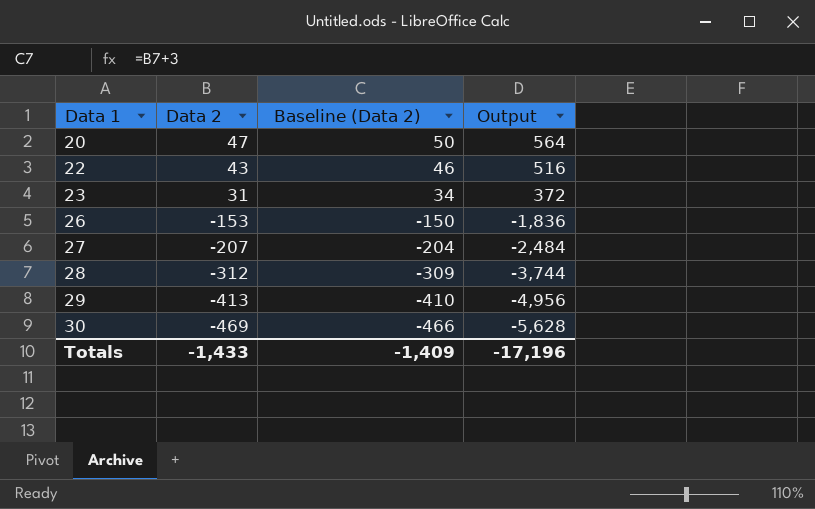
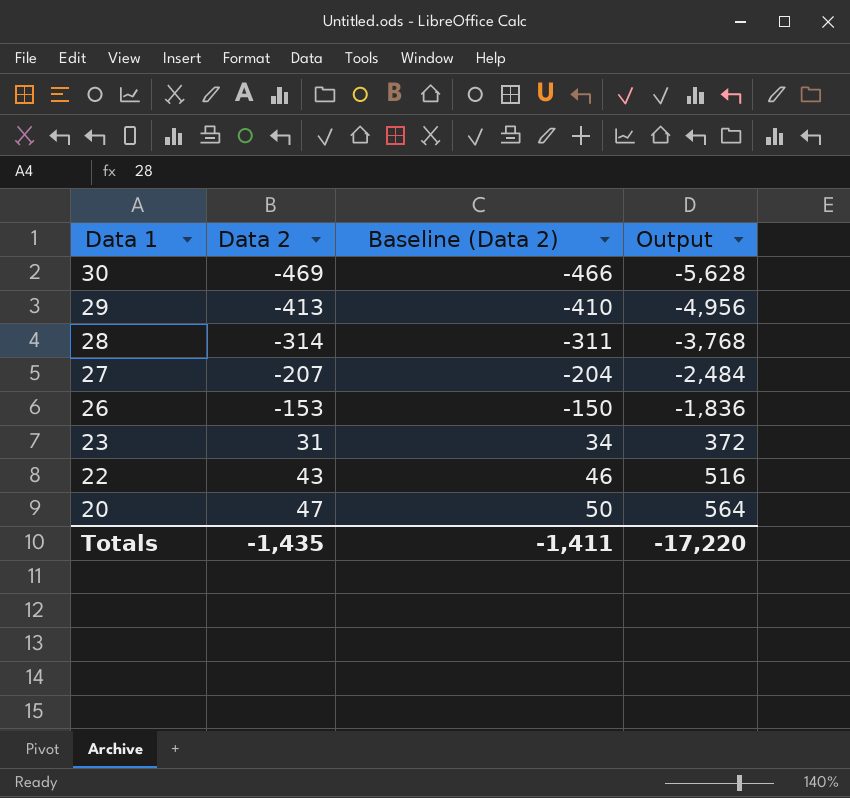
row order: Data 1 ascending -> Data 1 descending
28 | Data 2: -312 -> -314
28 | Baseline (Data 2): -309 -> -311
28 | Output: -3,744 -> -3,768
Totals | Data 2: -1,433 -> -1,435
Totals | Baseline (Data 2): -1,409 -> -1,411
Totals | Output: -17,196 -> -17,220

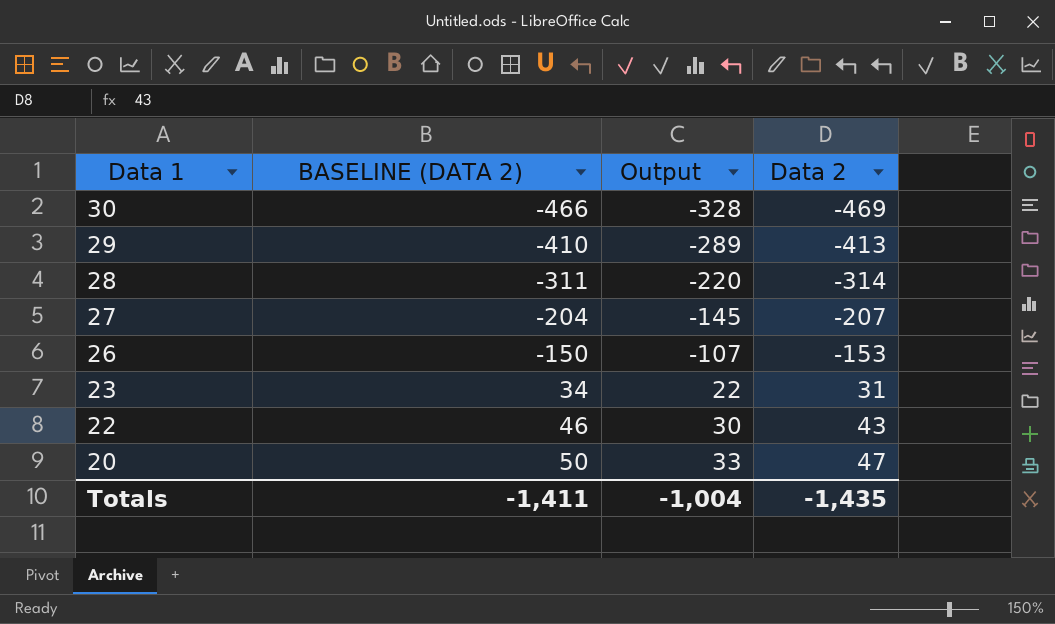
column name: Baseline (Data 2) -> BASELINE (DATA 2)
column Output | formula: [Data 2] * 12 -> [Data 2] * 0.7
column Data 2 | position: 2 -> 4
Totals | Output: -17,220 -> -1,004

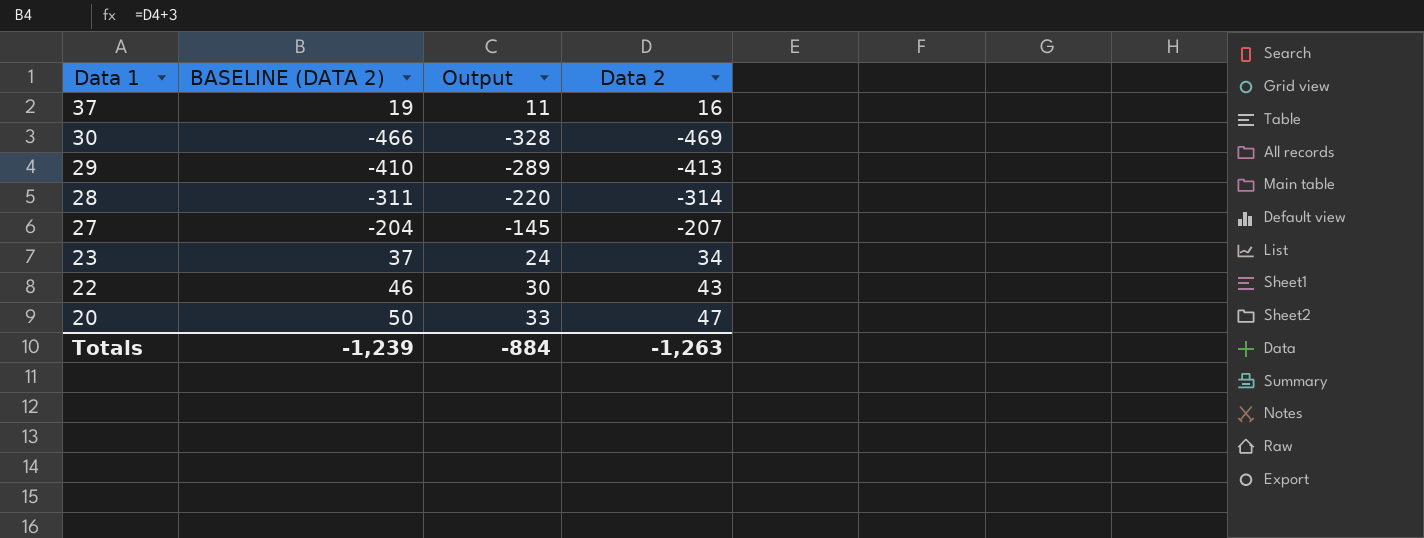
row 26: -150 | -107 | -153 -> none
row 37: none -> 19 | 11 | 16
23 | BASELINE (DATA 2): 34 -> 37
23 | Output: 22 -> 24
23 | Data 2: 31 -> 34
Totals | BASELINE (DATA 2): -1,411 -> -1,239
Totals | Output: -1,004 -> -884
Totals | Data 2: -1,435 -> -1,263

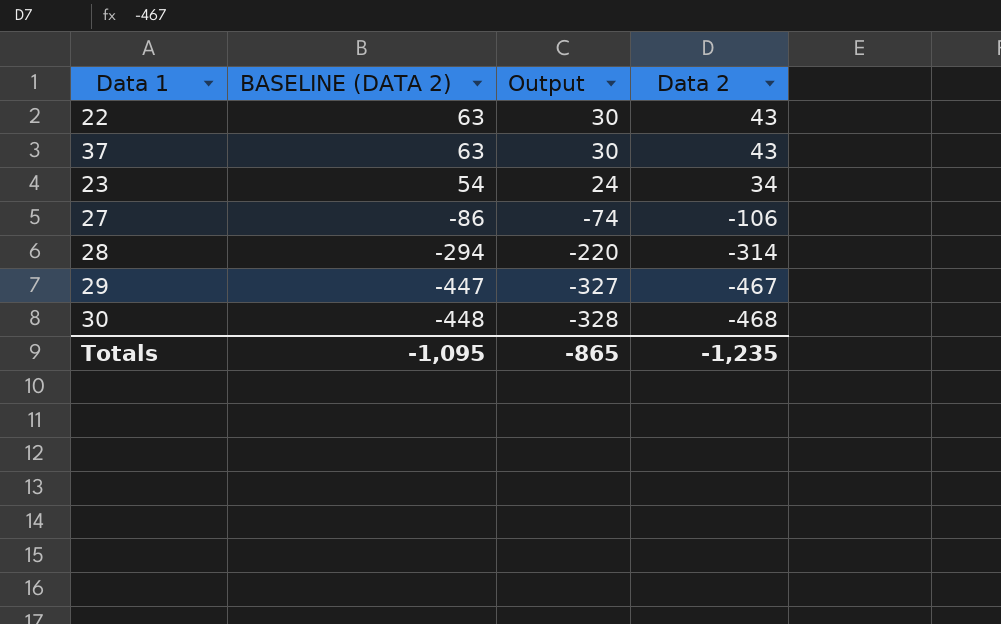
row order: Data 1 descending -> BASELINE (DATA 2) descending
column BASELINE (DATA 2) | formula: [Data 2] + 3 -> [Data 2] + 20
row 20: 50 | 33 | 47 -> none
37 | Output: 11 -> 30
37 | Data 2: 16 -> 43
27 | Output: -145 -> -74
27 | Data 2: -207 -> -106
29 | Output: -289 -> -327
29 | Data 2: -413 -> -467
30 | Data 2: -469 -> -468
Totals | BASELINE (DATA 2): -1,239 -> -1,095
Totals | Output: -884 -> -865
Totals | Data 2: -1,263 -> -1,235

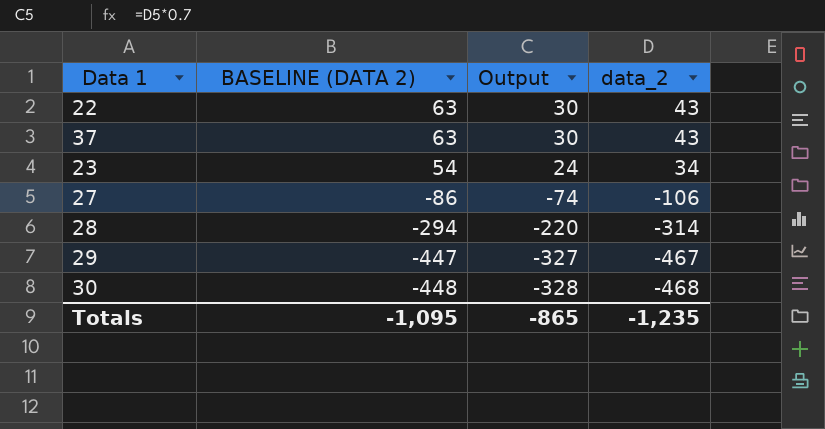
column name: Data 2 -> data_2

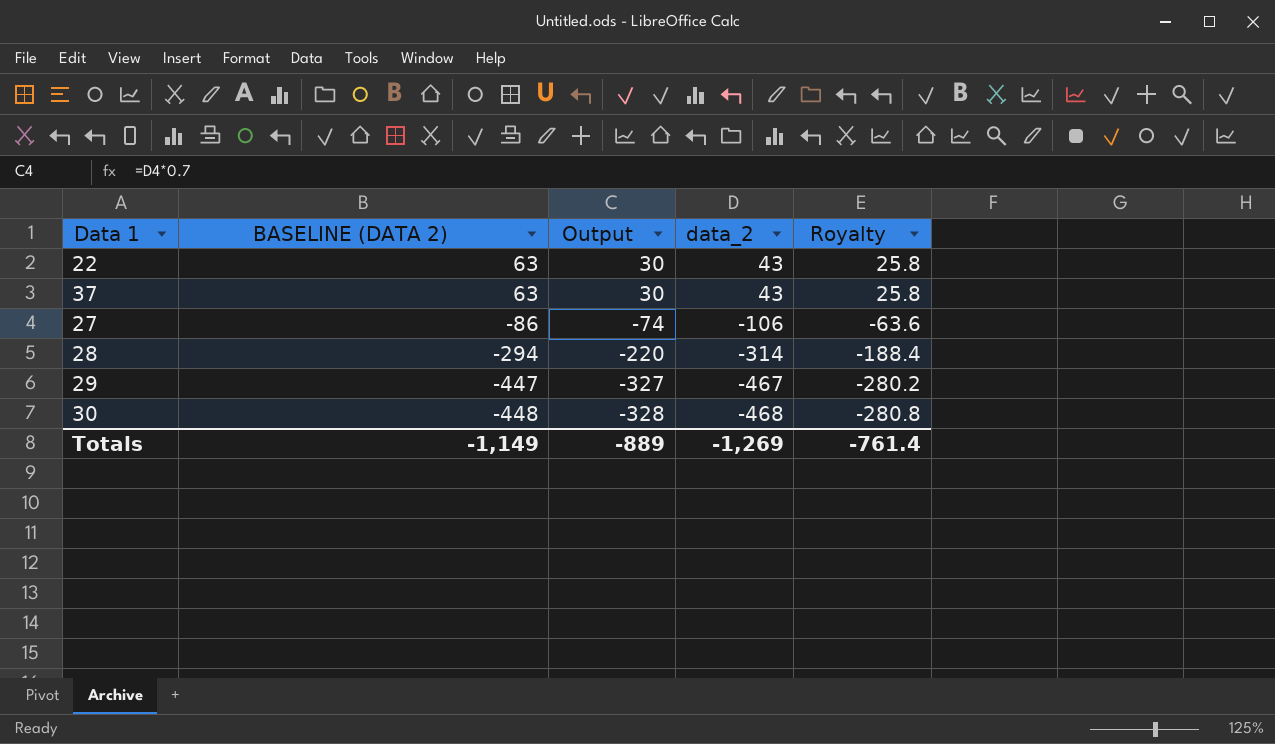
column Royalty | formula: none -> [data_2] * 0.6
row 23: 54 | 24 | 34 -> none
Totals | BASELINE (DATA 2): -1,095 -> -1,149
Totals | Output: -865 -> -889
Totals | data_2: -1,235 -> -1,269

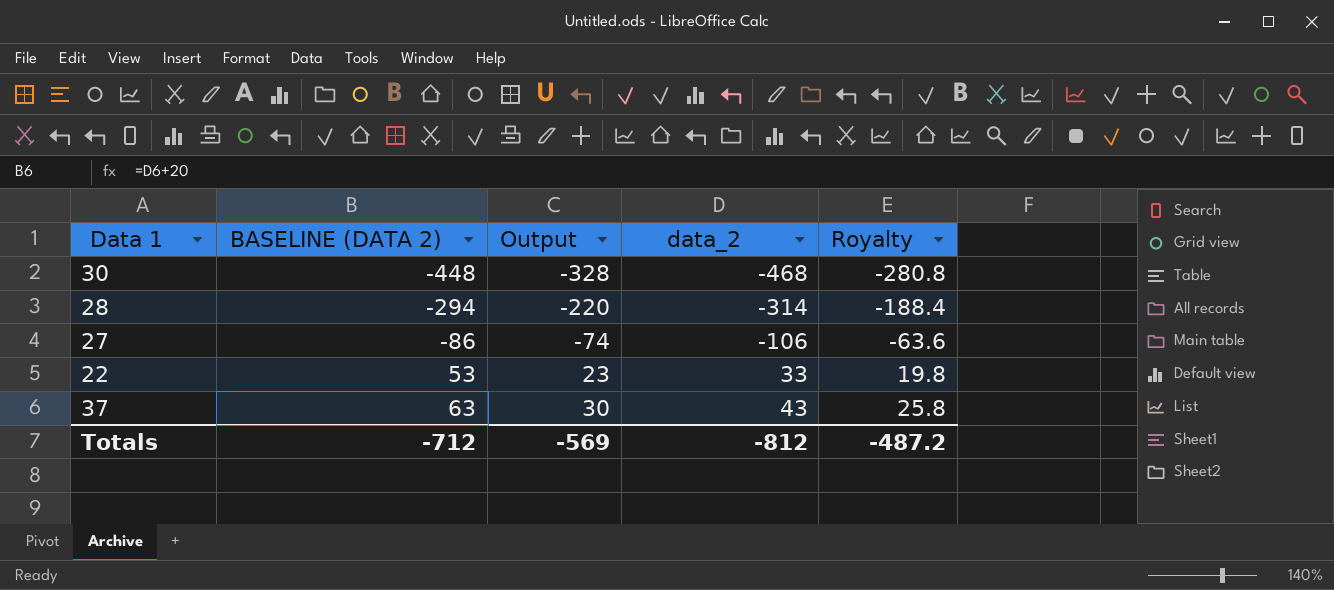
row order: BASELINE (DATA 2) descending -> BASELINE (DATA 2) ascending
row 29: -447 | -327 | -467 | -280.2 -> none
22 | BASELINE (DATA 2): 63 -> 53
22 | Output: 30 -> 23
22 | data_2: 43 -> 33
22 | Royalty: 25.8 -> 19.8
Totals | BASELINE (DATA 2): -1,149 -> -712
Totals | Output: -889 -> -569
Totals | data_2: -1,269 -> -812
Totals | Royalty: -761.4 -> -487.2

